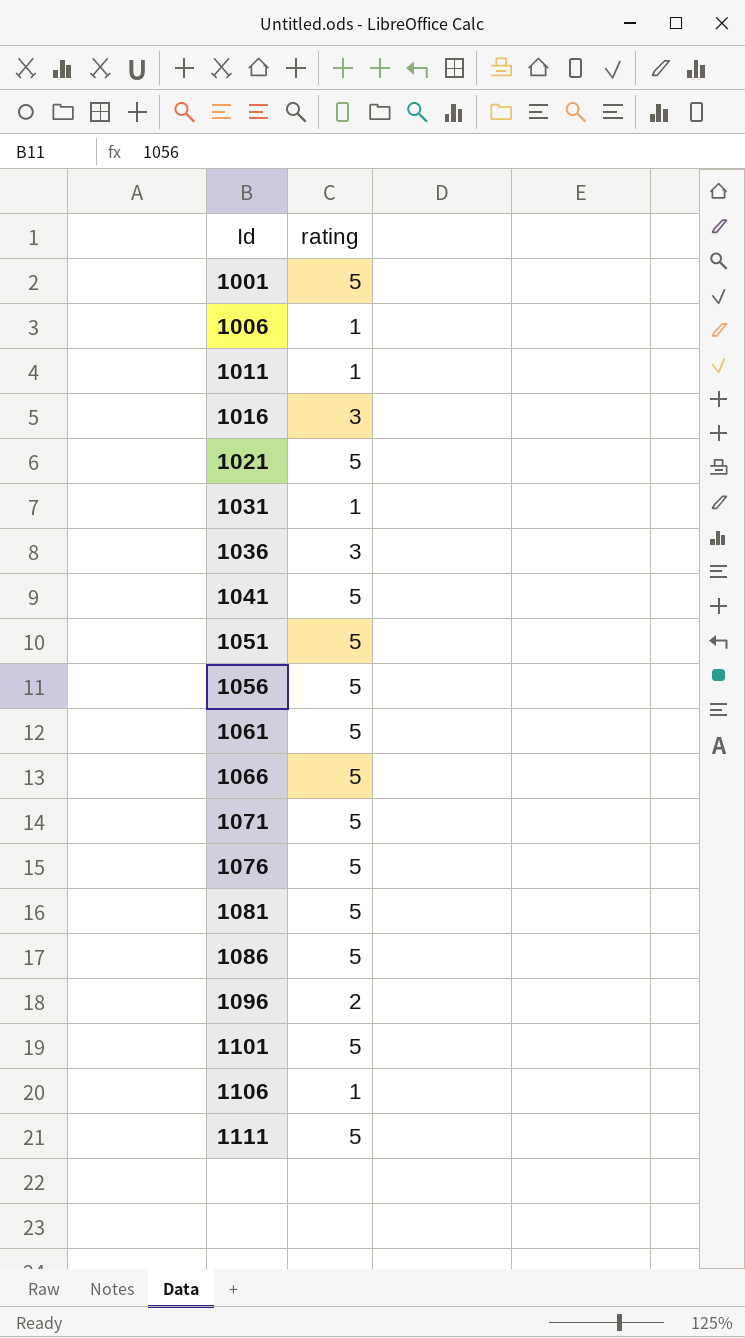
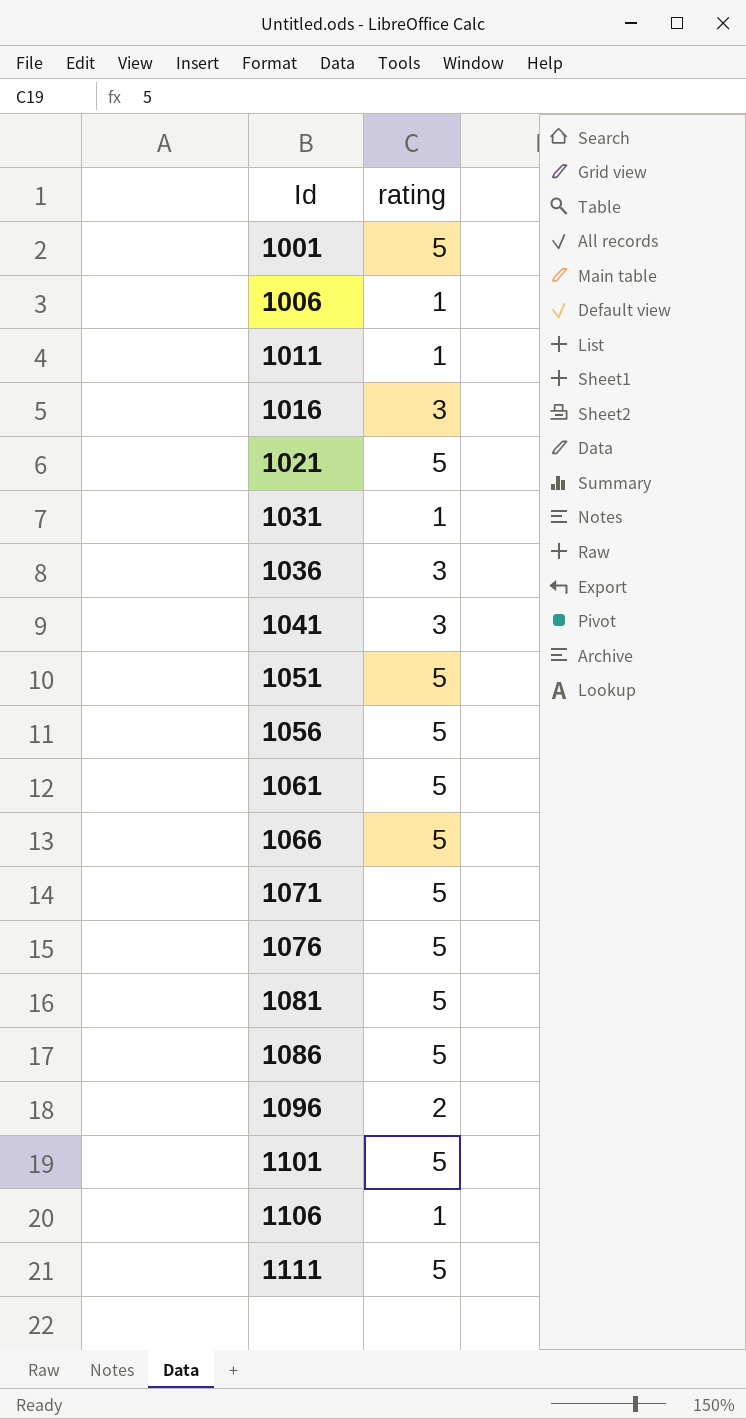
1041 | rating: 5 -> 3

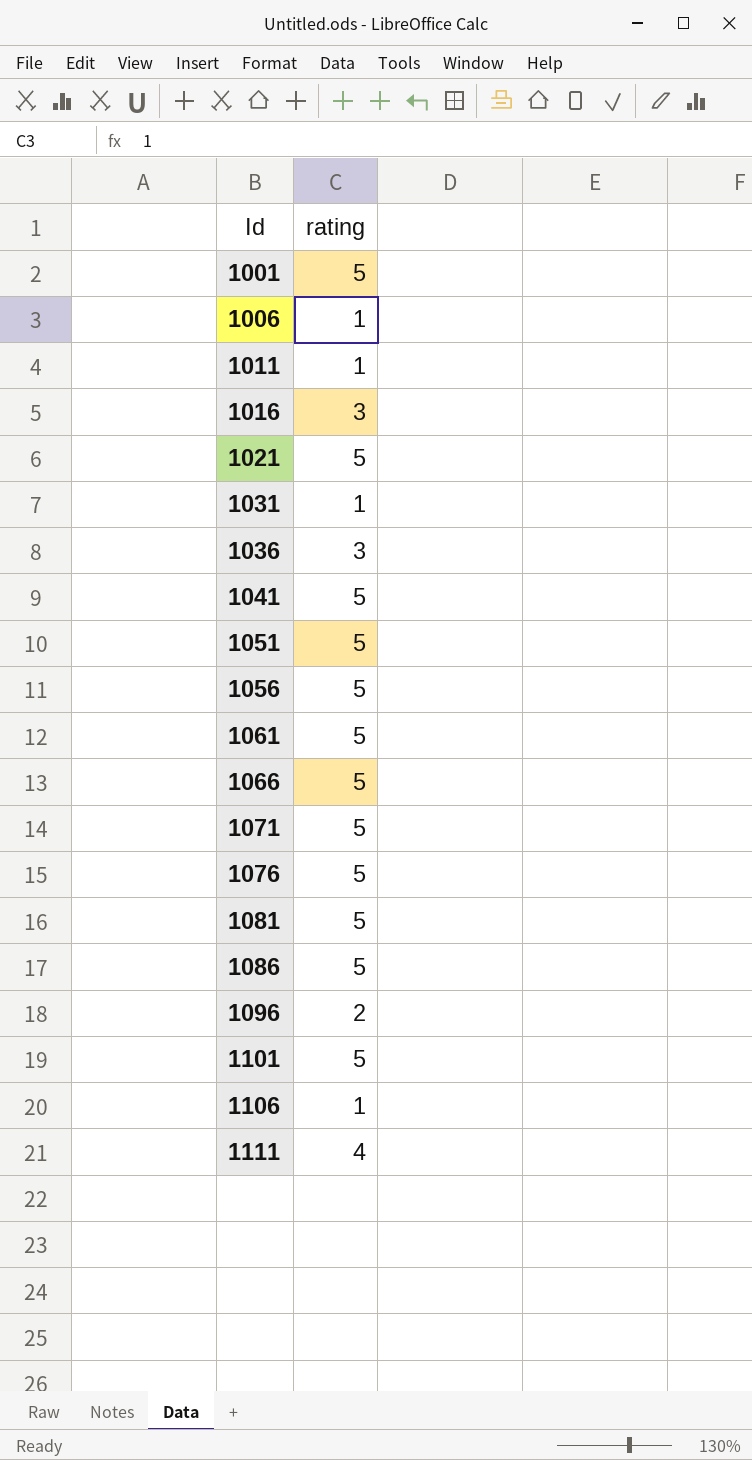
1041 | rating: 3 -> 5
1111 | rating: 5 -> 4

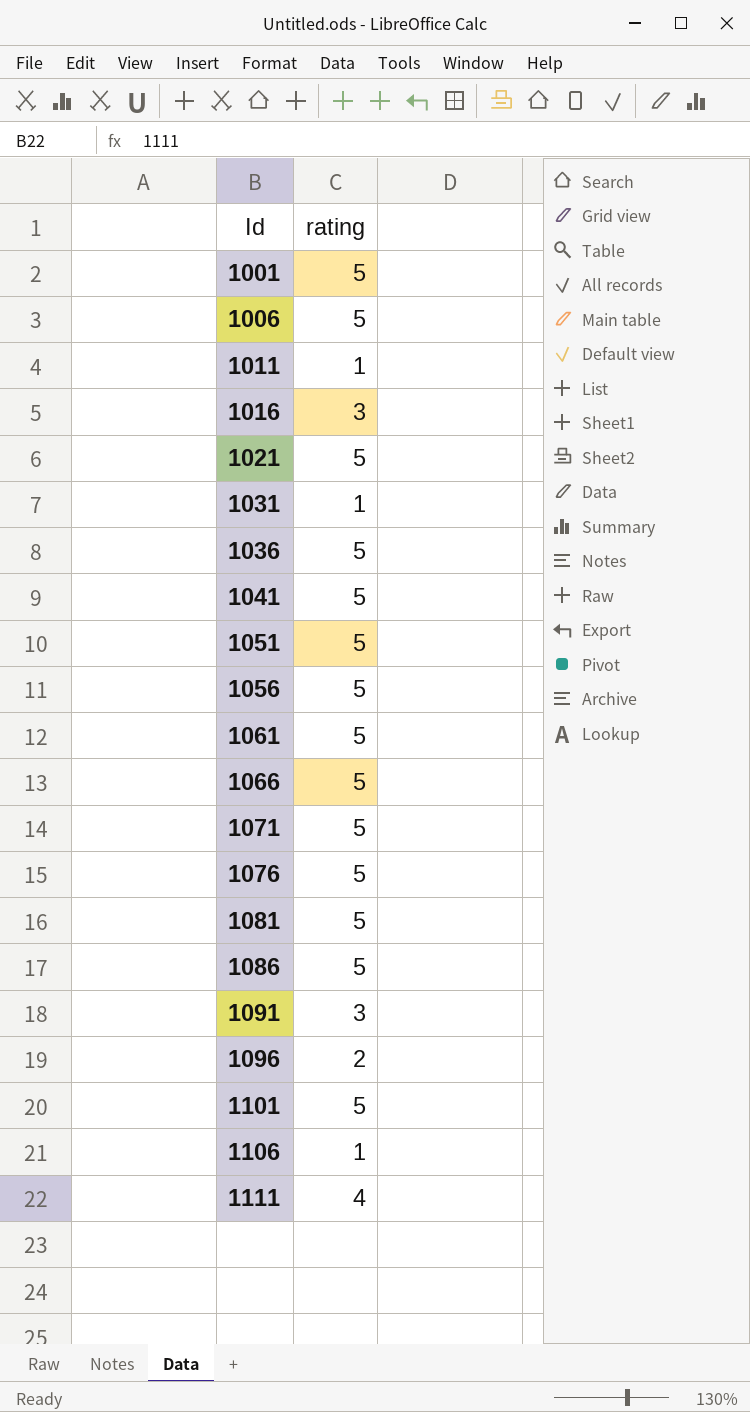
1006 | rating: 1 -> 5
1036 | rating: 3 -> 5
row 1091: none -> 3

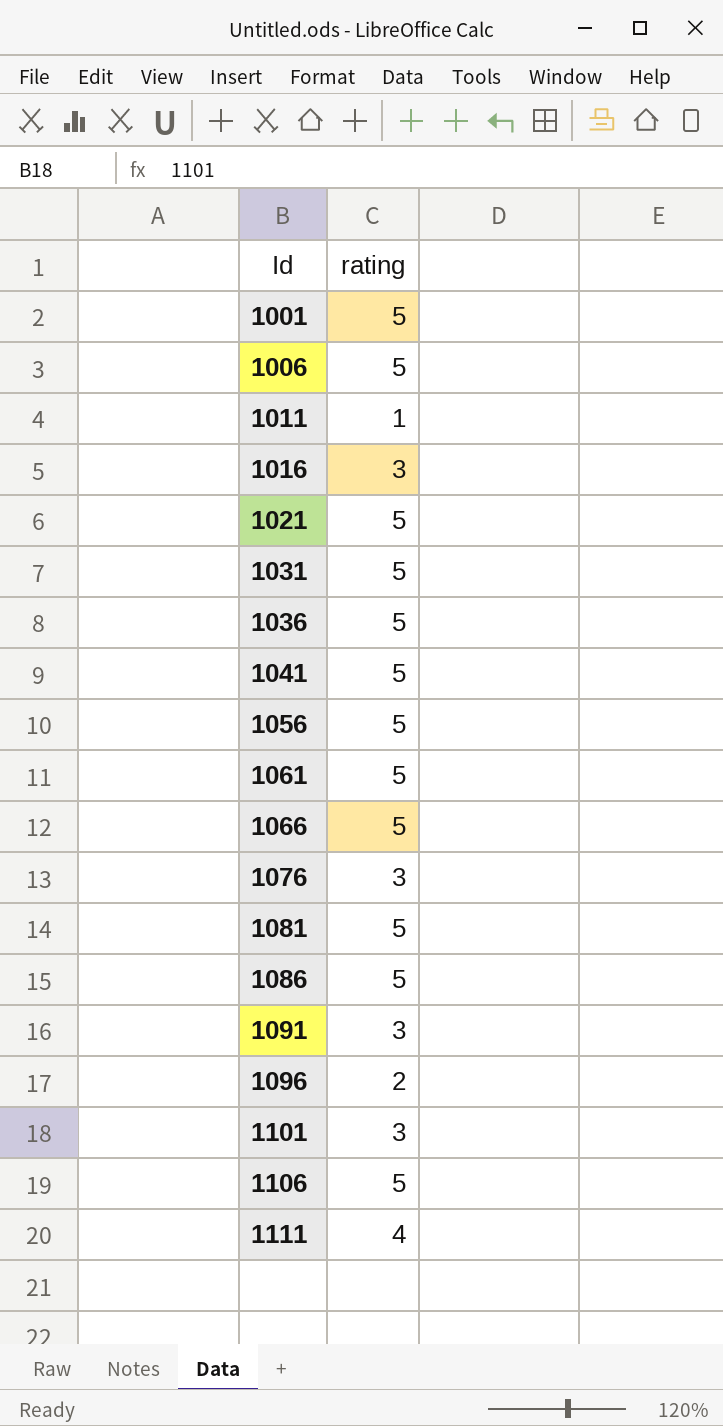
row 1051: 5 -> none
row 1071: 5 -> none
1031 | rating: 1 -> 5
1076 | rating: 5 -> 3
1101 | rating: 5 -> 3
1106 | rating: 1 -> 5

